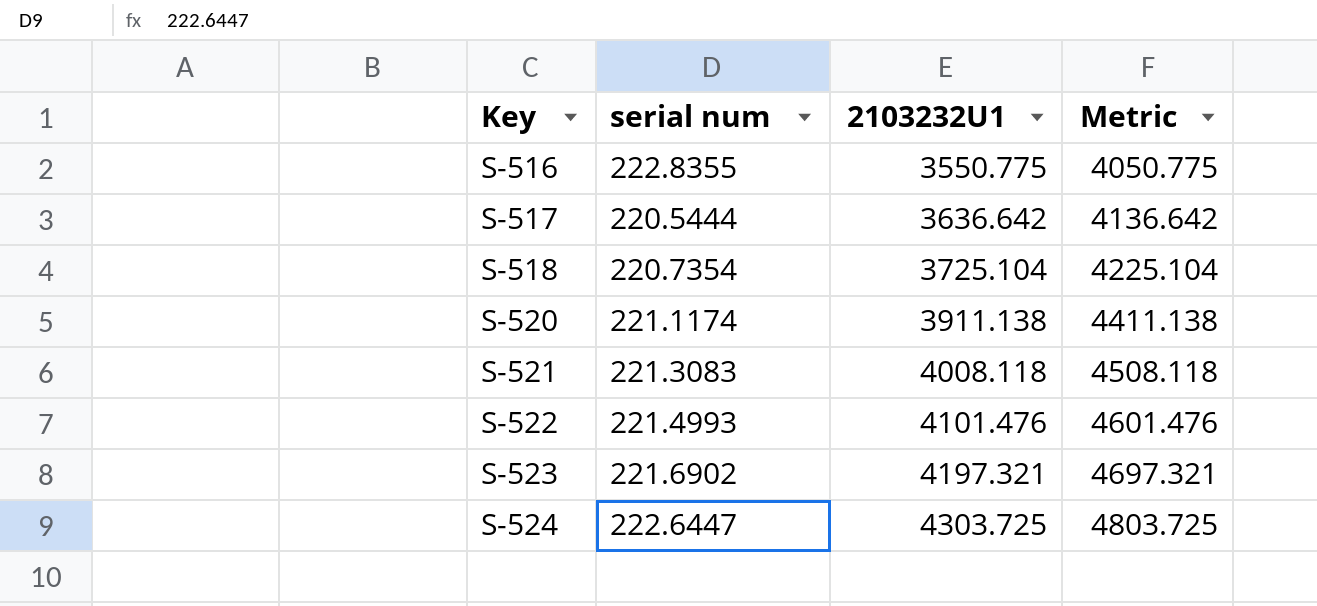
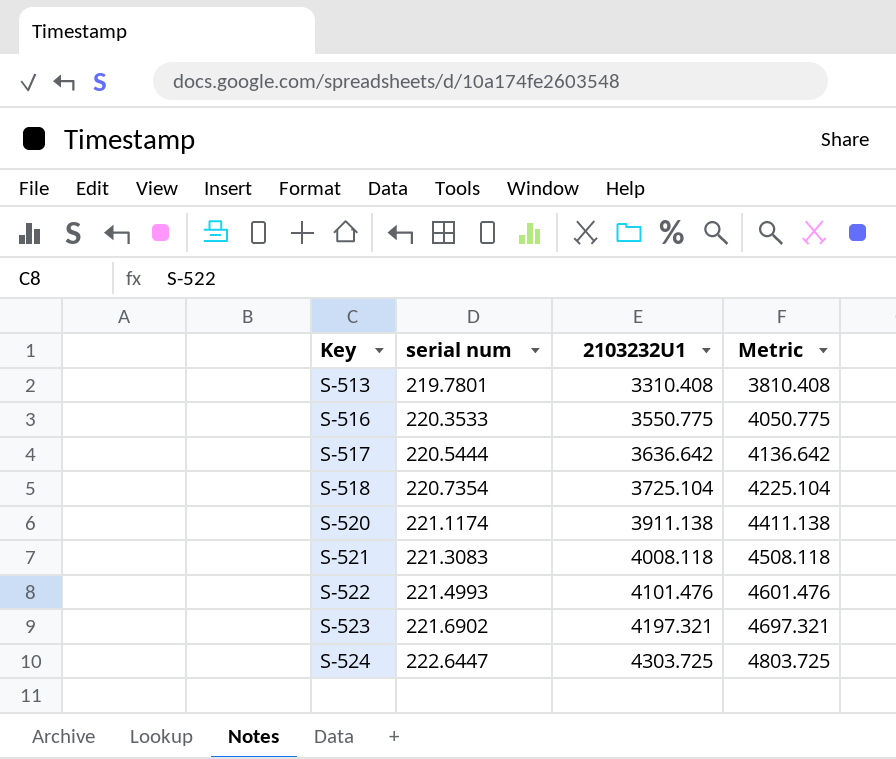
row S-513: none -> 219.7801 | 3310.408 | 3810.408
S-516 | serial num: 222.8355 -> 220.3533

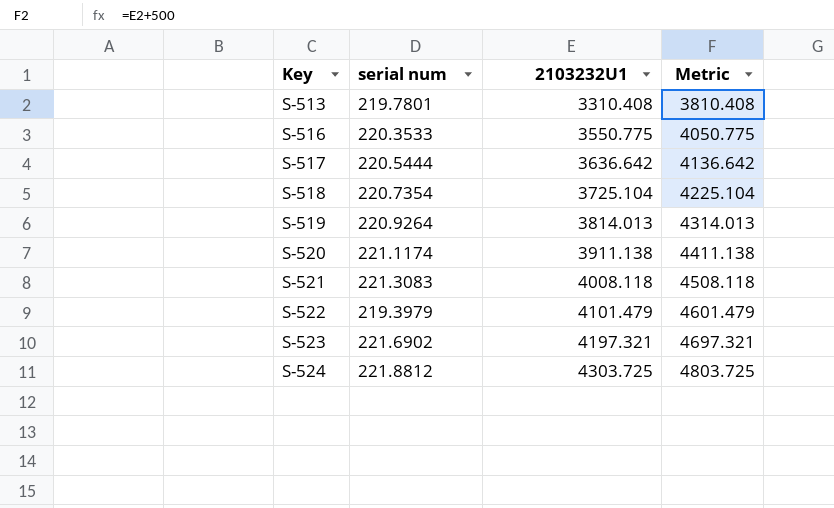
row S-519: none -> 220.9264 | 3814.013 | 4314.013
S-522 | serial num: 221.4993 -> 219.3979
S-522 | 2103232U1: 4101.476 -> 4101.479
S-522 | Metric: 4601.476 -> 4601.479
S-524 | serial num: 222.6447 -> 221.8812

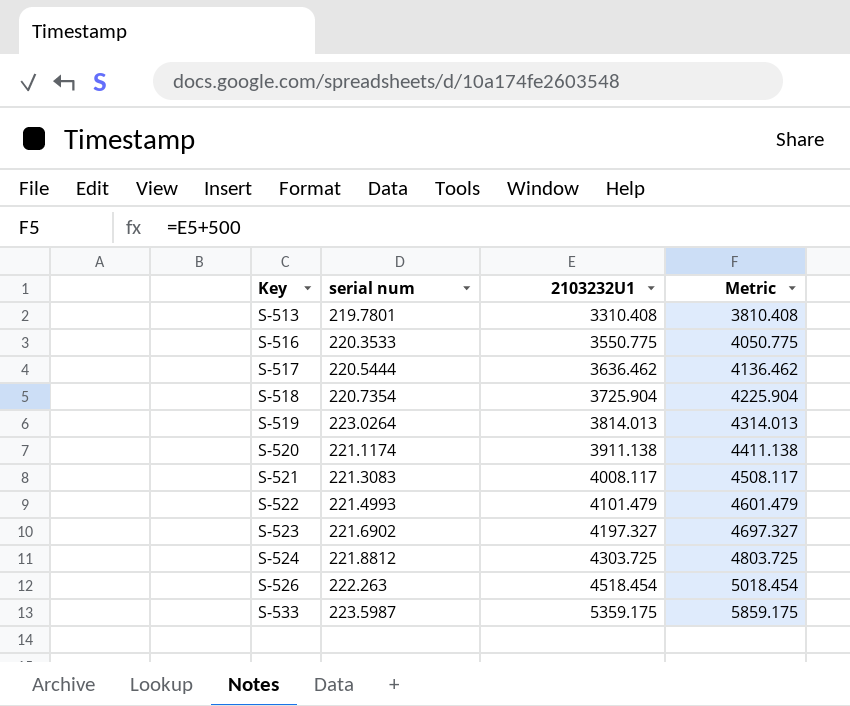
S-517 | 2103232U1: 3636.642 -> 3636.462
S-517 | Metric: 4136.642 -> 4136.462
S-518 | 2103232U1: 3725.104 -> 3725.904
S-518 | Metric: 4225.104 -> 4225.904
S-519 | serial num: 220.9264 -> 223.0264
S-521 | 2103232U1: 4008.118 -> 4008.117
S-521 | Metric: 4508.118 -> 4508.117
S-522 | serial num: 219.3979 -> 221.4993
S-523 | 2103232U1: 4197.321 -> 4197.327
S-523 | Metric: 4697.321 -> 4697.327
row S-526: none -> 222.263 | 4518.454 | 5018.454
row S-533: none -> 223.5987 | 5359.175 | 5859.175

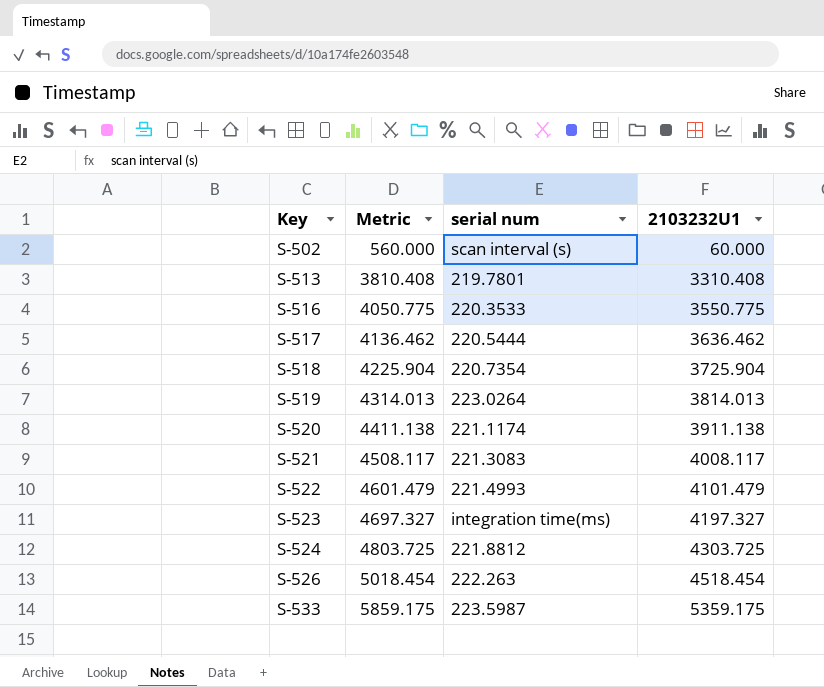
column Metric | position: 4 -> 2
row S-502: none -> 560.000 | scan interval (s) | 60.000
S-523 | serial num: 221.6902 -> integration time(ms)

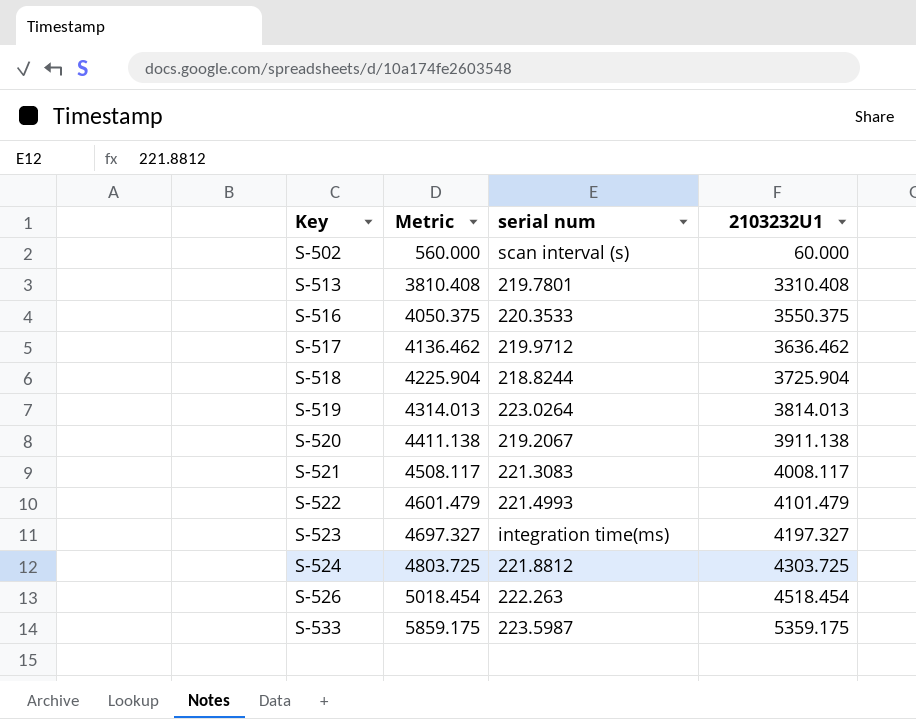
S-516 | Metric: 4050.775 -> 4050.375
S-516 | 2103232U1: 3550.775 -> 3550.375
S-517 | serial num: 220.5444 -> 219.9712
S-518 | serial num: 220.7354 -> 218.8244
S-520 | serial num: 221.1174 -> 219.2067

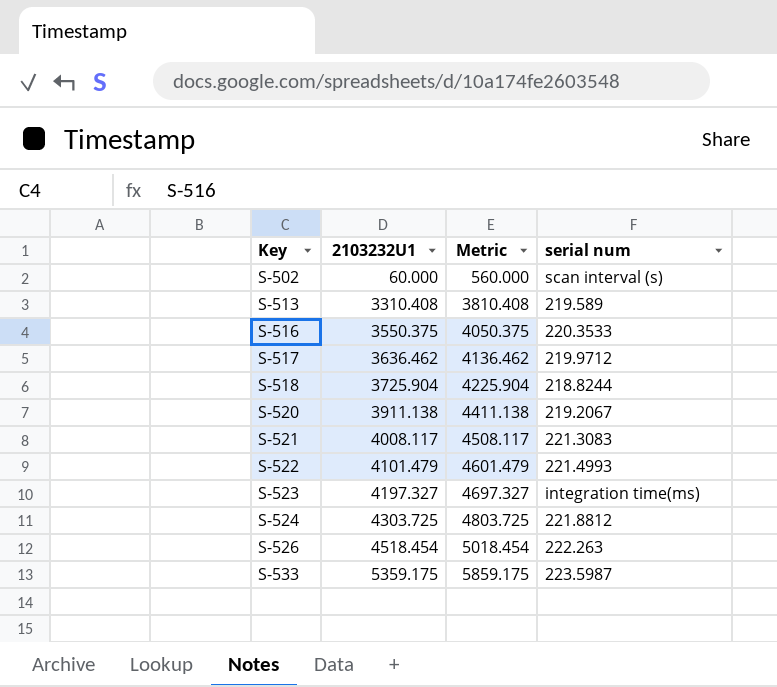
column 2103232U1 | position: 4 -> 2
row S-519: 4314.013 | 223.0264 | 3814.013 -> none
S-513 | serial num: 219.7801 -> 219.589

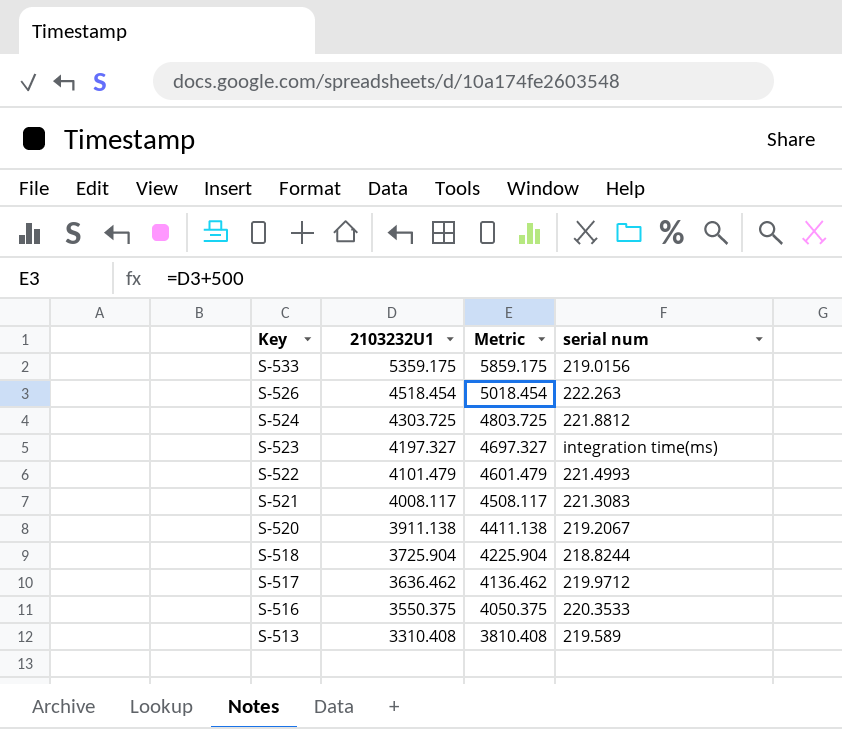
row order: Key ascending -> Key descending
row S-502: 60.000 | 560.000 | scan interval (s) -> none
S-533 | serial num: 223.5987 -> 219.0156

